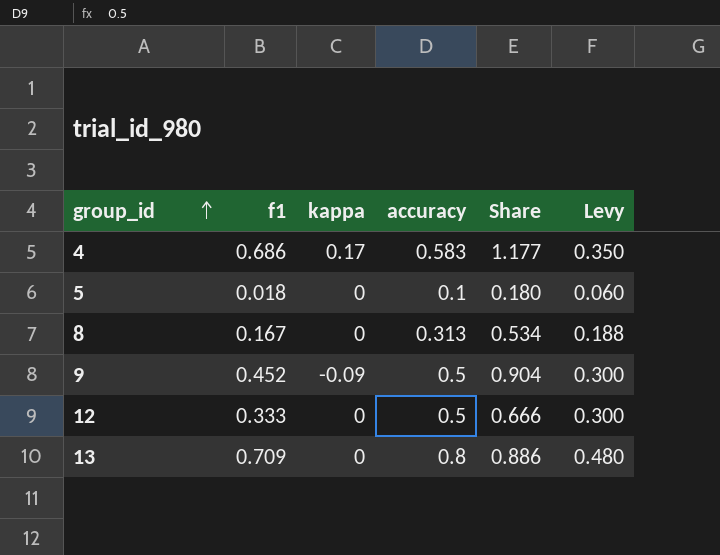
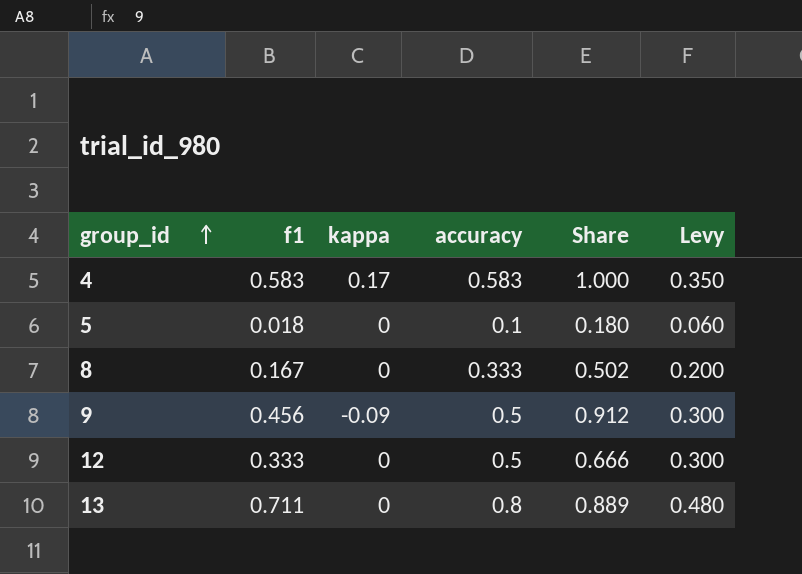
4 | f1: 0.686 -> 0.583
4 | Share: 1.177 -> 1.000
8 | accuracy: 0.313 -> 0.333
8 | Share: 0.534 -> 0.502
8 | Levy: 0.188 -> 0.200
9 | f1: 0.452 -> 0.456
9 | Share: 0.904 -> 0.912
13 | f1: 0.709 -> 0.711
13 | Share: 0.886 -> 0.889

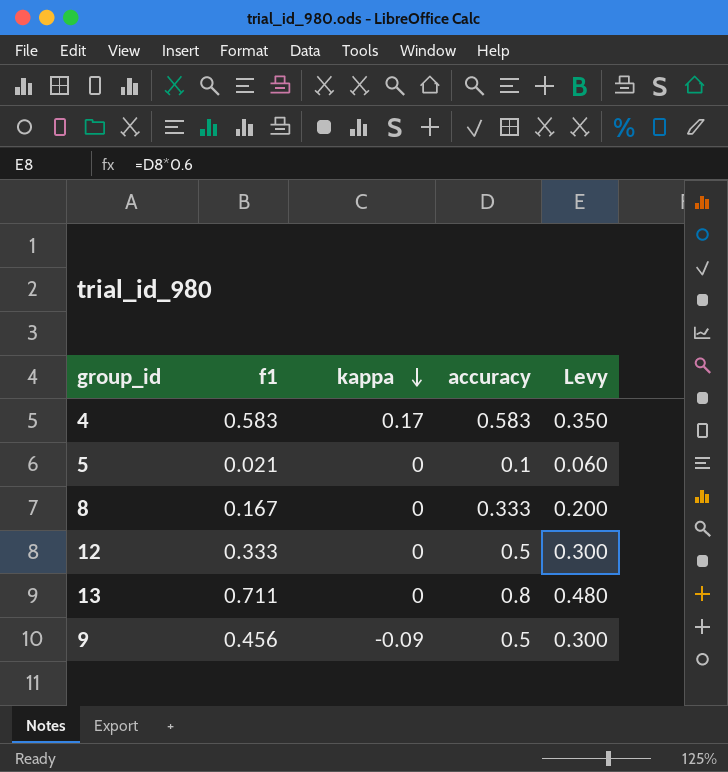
row order: group_id ascending -> kappa descending
column Share | formula: [f1] / [accuracy] -> none
5 | f1: 0.018 -> 0.021

